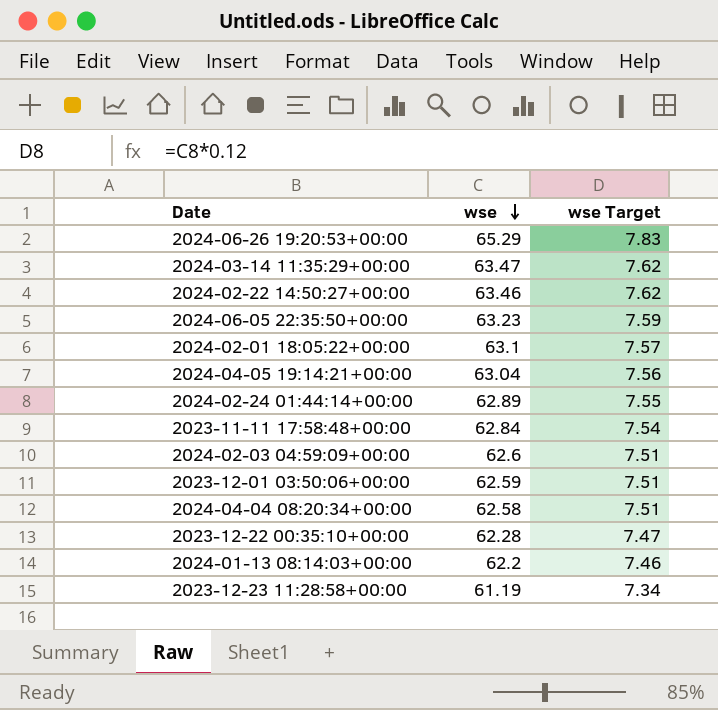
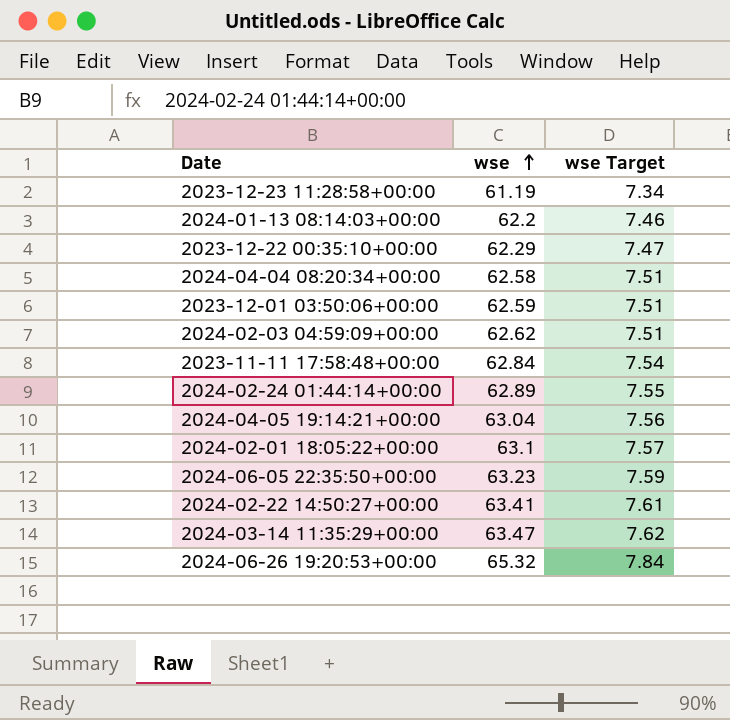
row order: wse descending -> wse ascending
2023-12-22 00:35:10+00:00 | wse: 62.28 -> 62.29
2024-02-03 04:59:09+00:00 | wse: 62.6 -> 62.62
2024-02-22 14:50:27+00:00 | wse: 63.46 -> 63.41
2024-02-22 14:50:27+00:00 | wse Target: 7.62 -> 7.61
2024-06-26 19:20:53+00:00 | wse: 65.29 -> 65.32
2024-06-26 19:20:53+00:00 | wse Target: 7.83 -> 7.84

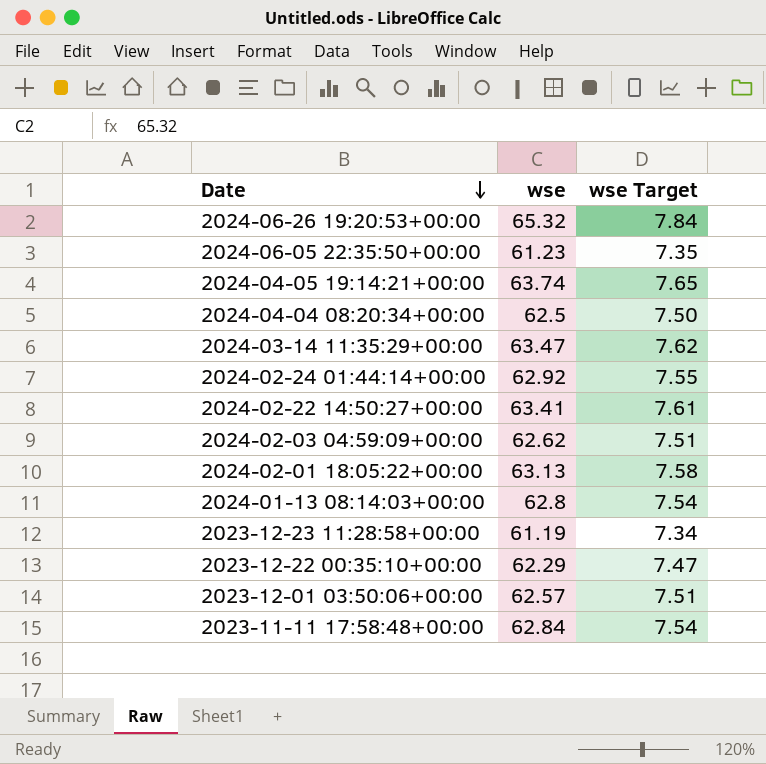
row order: wse ascending -> Date descending
2024-06-05 22:35:50+00:00 | wse: 63.23 -> 61.23
2024-06-05 22:35:50+00:00 | wse Target: 7.59 -> 7.35
2024-04-05 19:14:21+00:00 | wse: 63.04 -> 63.74
2024-04-05 19:14:21+00:00 | wse Target: 7.56 -> 7.65
2024-04-04 08:20:34+00:00 | wse: 62.58 -> 62.5
2024-04-04 08:20:34+00:00 | wse Target: 7.51 -> 7.50
2024-02-24 01:44:14+00:00 | wse: 62.89 -> 62.92
2024-02-01 18:05:22+00:00 | wse: 63.1 -> 63.13
2024-02-01 18:05:22+00:00 | wse Target: 7.57 -> 7.58
2024-01-13 08:14:03+00:00 | wse: 62.2 -> 62.8
2024-01-13 08:14:03+00:00 | wse Target: 7.46 -> 7.54
2023-12-01 03:50:06+00:00 | wse: 62.59 -> 62.57

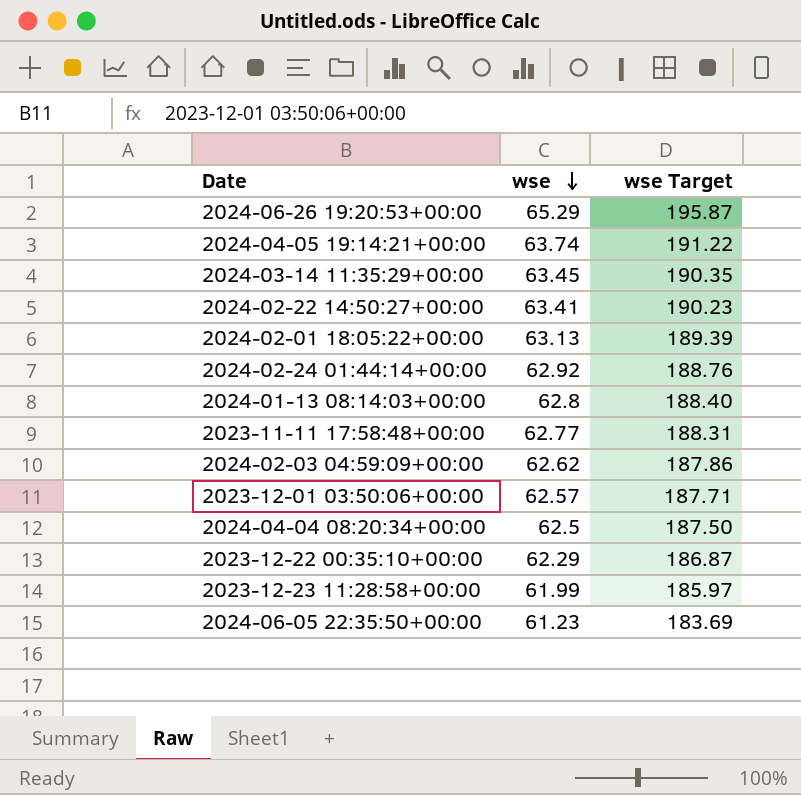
row order: Date descending -> wse descending
column wse Target | formula: [wse] * 0.12 -> [wse] * 3
2024-06-26 19:20:53+00:00 | wse: 65.32 -> 65.29
2024-03-14 11:35:29+00:00 | wse: 63.47 -> 63.45
2023-11-11 17:58:48+00:00 | wse: 62.84 -> 62.77
2023-12-23 11:28:58+00:00 | wse: 61.19 -> 61.99

